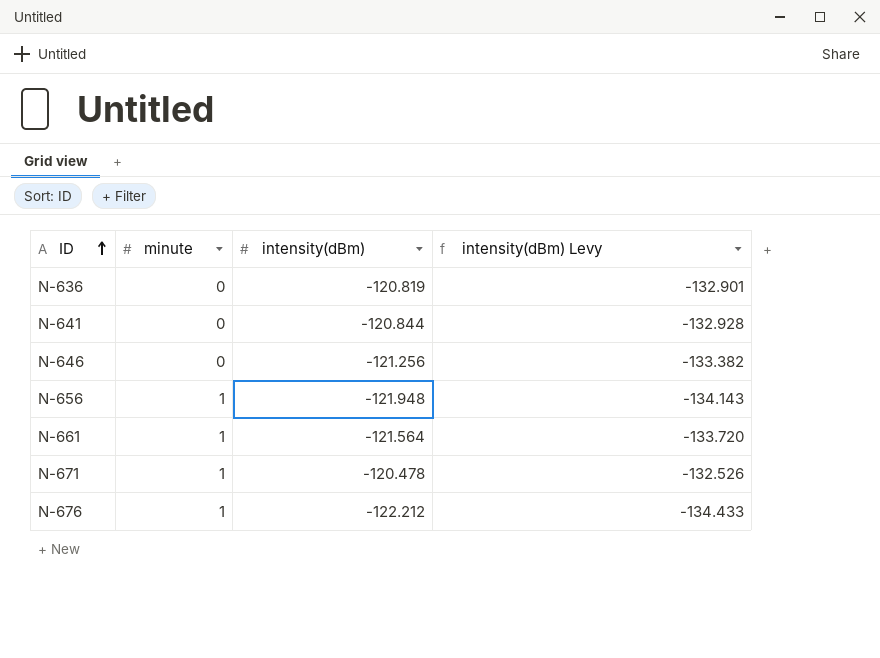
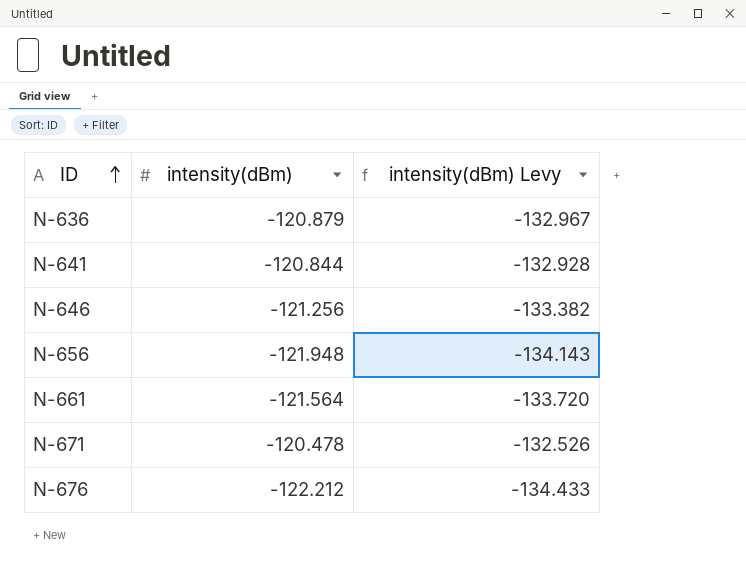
column minute | position: 2 -> none
N-636 | intensity(dBm): -120.819 -> -120.879
N-636 | intensity(dBm) Levy: -132.901 -> -132.967

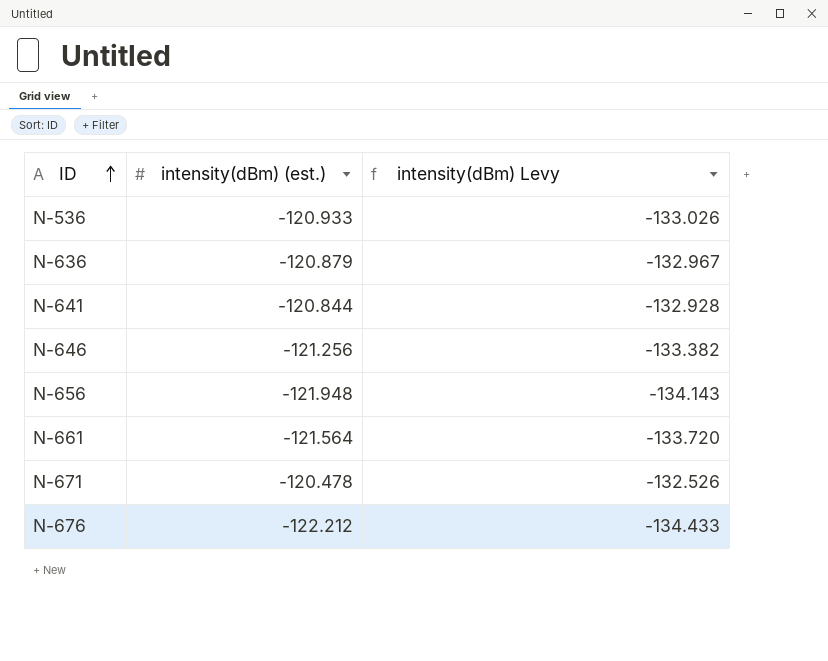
column name: intensity(dBm) -> intensity(dBm) (est.)
row N-536: none -> -120.933 | -133.026

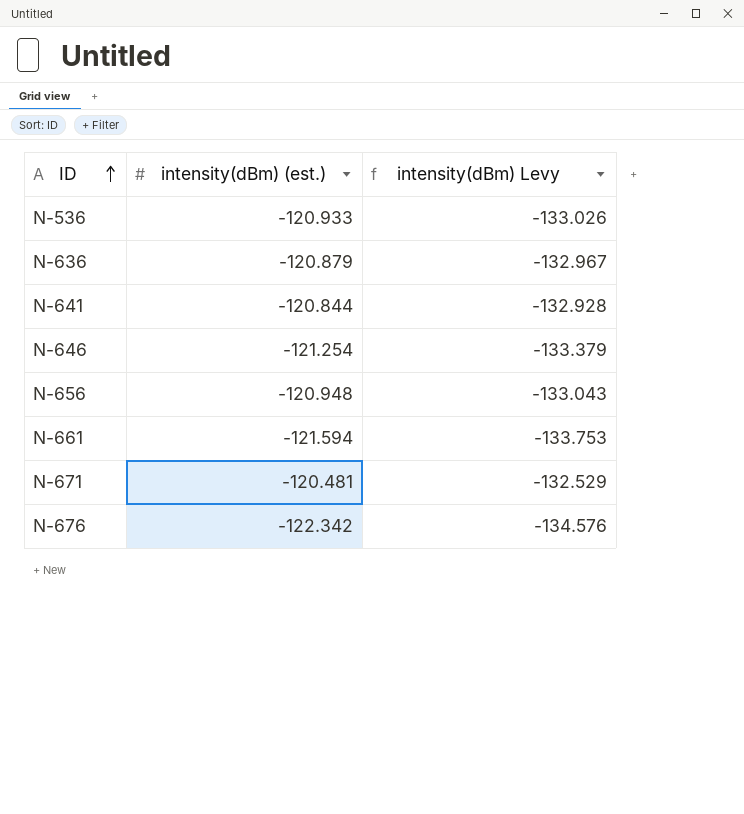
N-646 | intensity(dBm) (est.): -121.256 -> -121.254
N-646 | intensity(dBm) Levy: -133.382 -> -133.379
N-656 | intensity(dBm) (est.): -121.948 -> -120.948
N-656 | intensity(dBm) Levy: -134.143 -> -133.043
N-661 | intensity(dBm) (est.): -121.564 -> -121.594
N-661 | intensity(dBm) Levy: -133.720 -> -133.753
N-671 | intensity(dBm) (est.): -120.478 -> -120.481
N-671 | intensity(dBm) Levy: -132.526 -> -132.529
N-676 | intensity(dBm) (est.): -122.212 -> -122.342
N-676 | intensity(dBm) Levy: -134.433 -> -134.576

